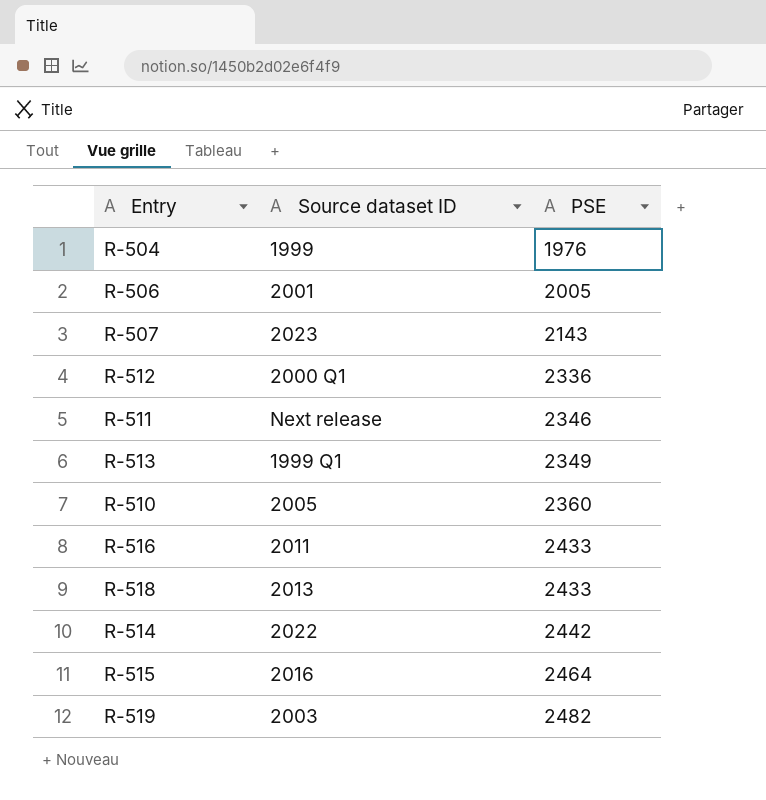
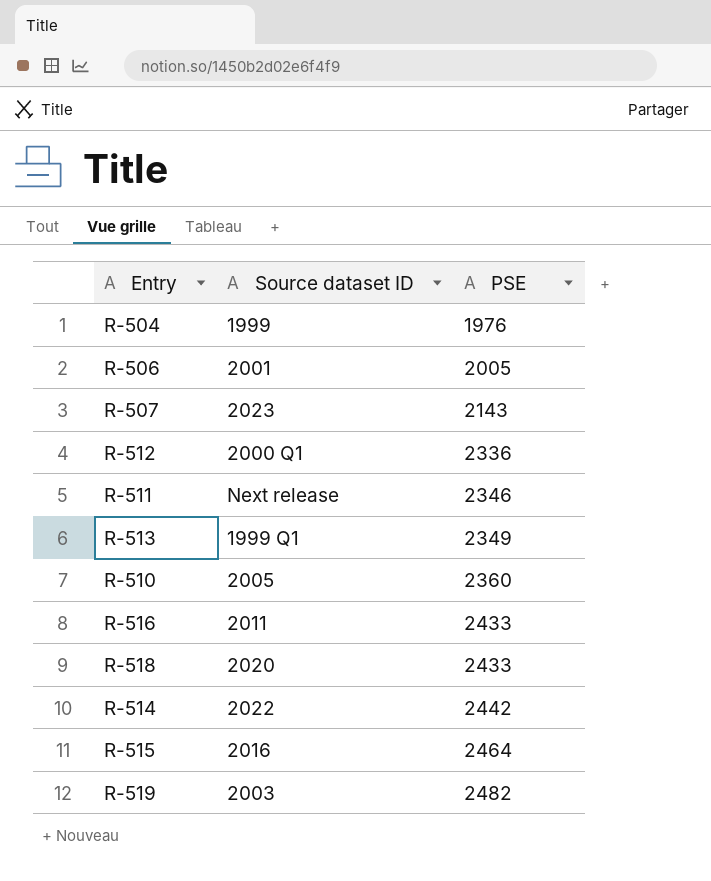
R-518 | Source dataset ID: 2013 -> 2020

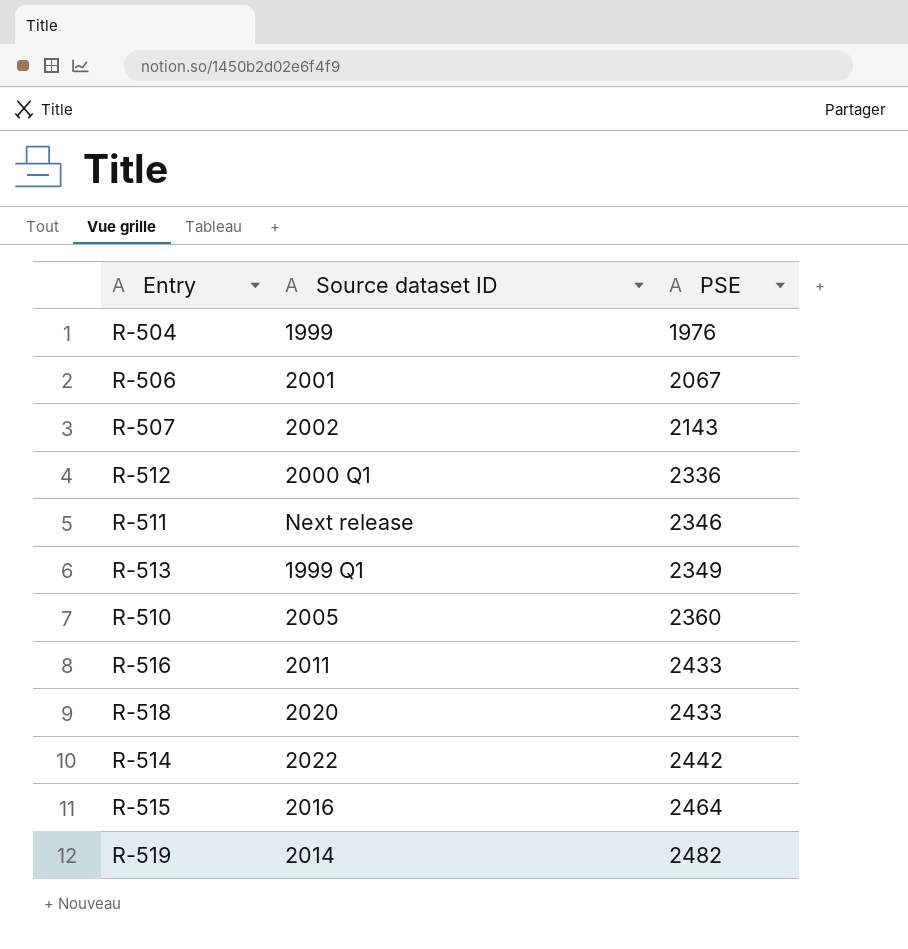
R-506 | PSE: 2005 -> 2067
R-507 | Source dataset ID: 2023 -> 2002
R-519 | Source dataset ID: 2003 -> 2014

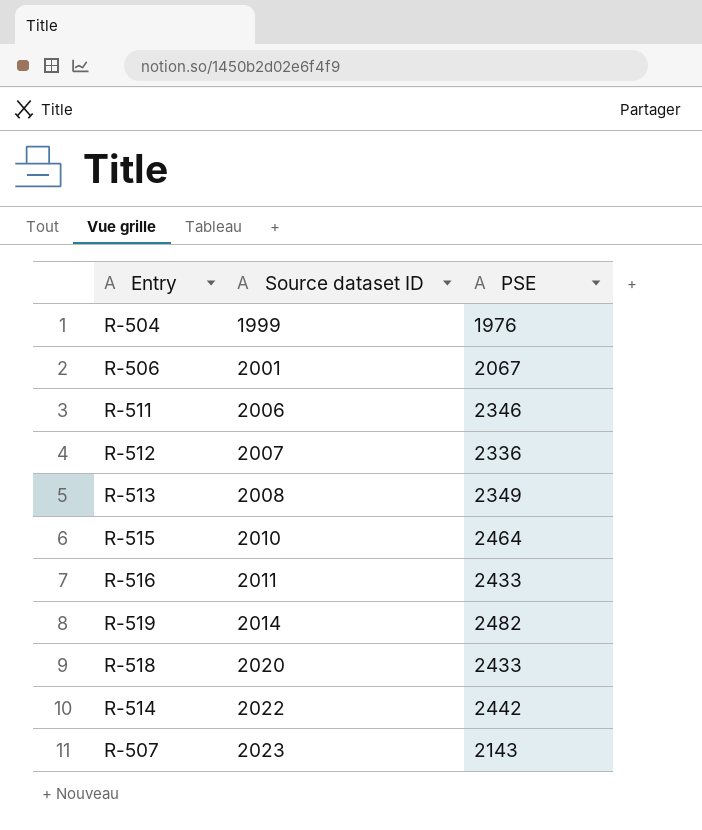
row order: PSE ascending -> Source dataset ID ascending
row R-510: 2005 | 2360 -> none
R-511 | Source dataset ID: Next release -> 2006
R-512 | Source dataset ID: 2000 Q1 -> 2007
R-513 | Source dataset ID: 1999 Q1 -> 2008
R-515 | Source dataset ID: 2016 -> 2010
R-507 | Source dataset ID: 2002 -> 2023

